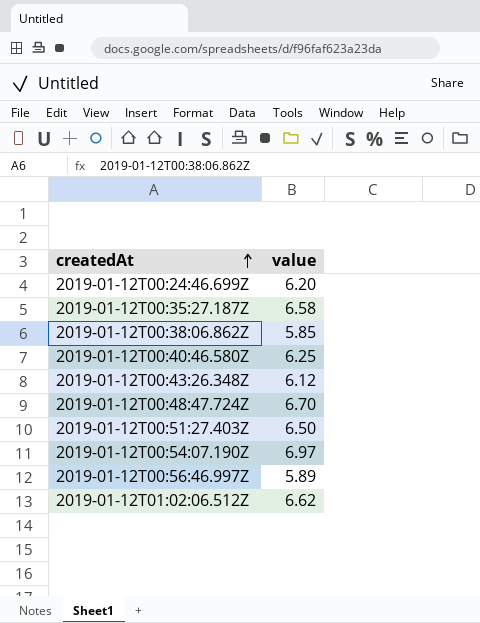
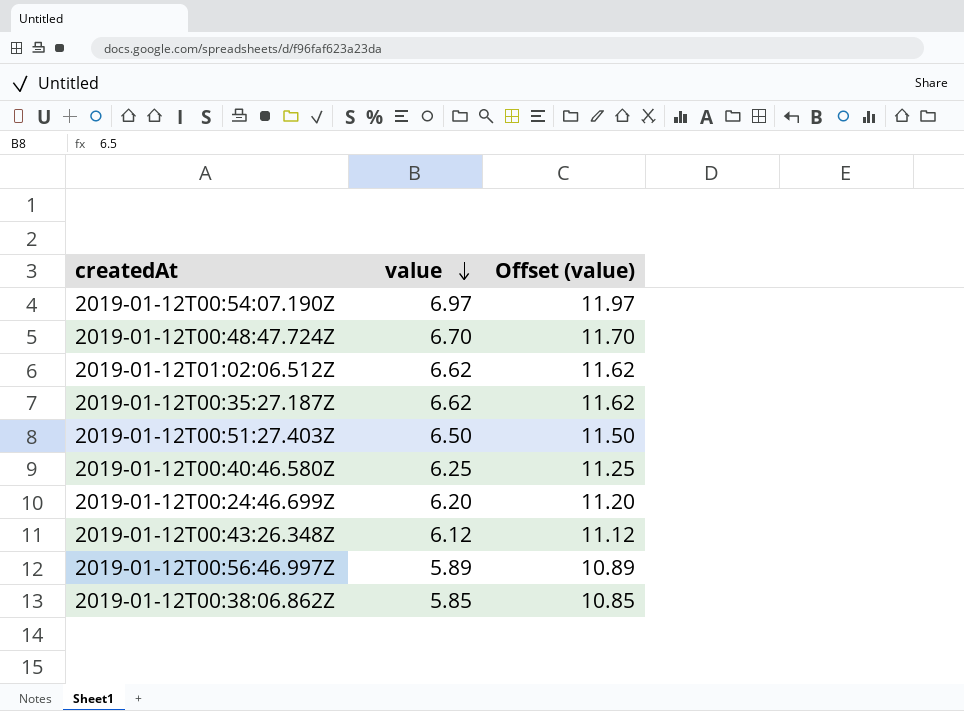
row order: createdAt ascending -> value descending
column Offset (value) | formula: none -> [value] + 5
2019-01-12T00:35:27.187Z | value: 6.58 -> 6.62

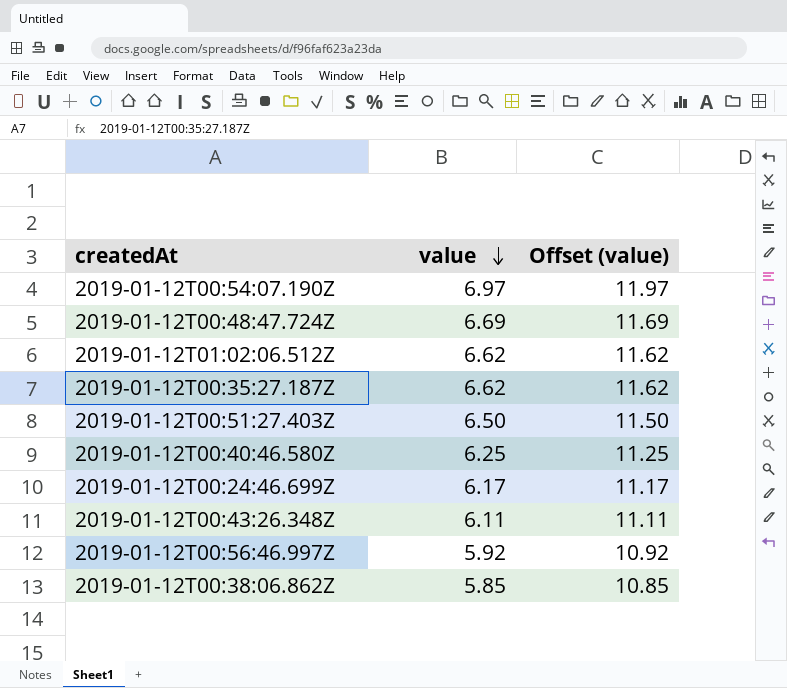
2019-01-12T00:48:47.724Z | value: 6.70 -> 6.69
2019-01-12T00:48:47.724Z | Offset (value): 11.70 -> 11.69
2019-01-12T00:24:46.699Z | value: 6.20 -> 6.17
2019-01-12T00:24:46.699Z | Offset (value): 11.20 -> 11.17
2019-01-12T00:43:26.348Z | value: 6.12 -> 6.11
2019-01-12T00:43:26.348Z | Offset (value): 11.12 -> 11.11
2019-01-12T00:56:46.997Z | value: 5.89 -> 5.92
2019-01-12T00:56:46.997Z | Offset (value): 10.89 -> 10.92

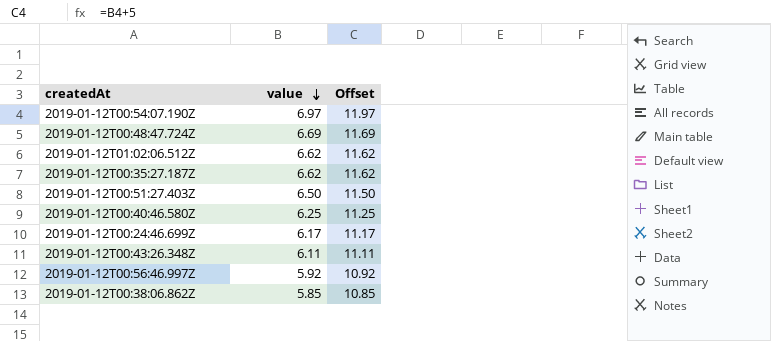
column name: Offset (value) -> Offset

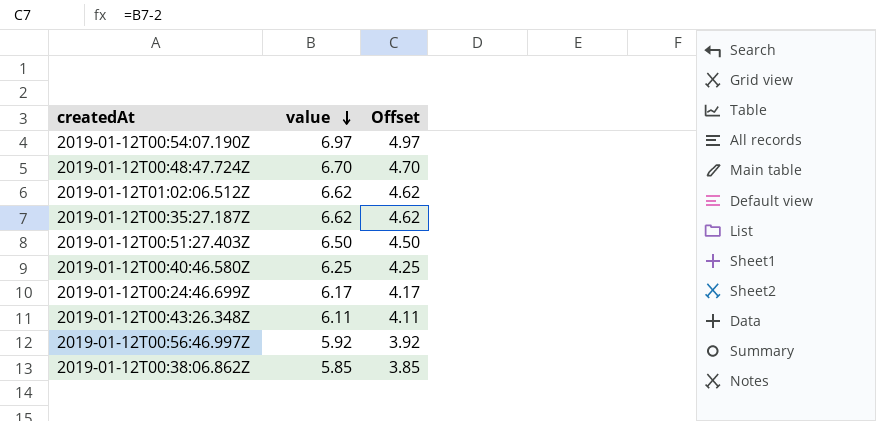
column Offset | formula: [value] + 5 -> [value] - 2
2019-01-12T00:48:47.724Z | value: 6.69 -> 6.70

